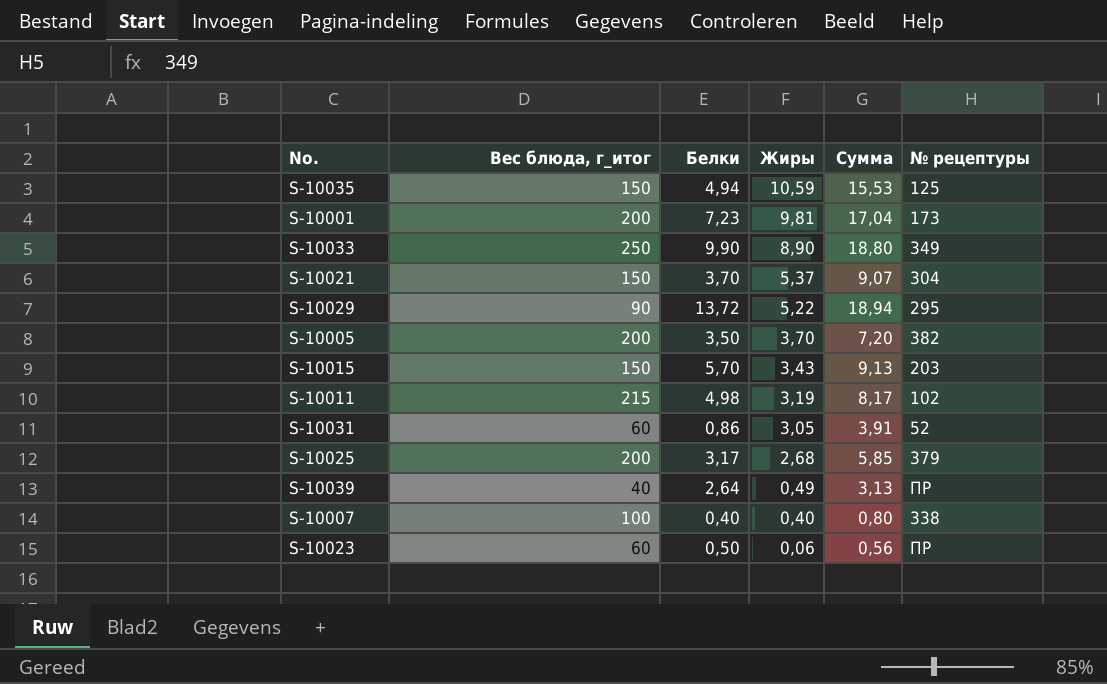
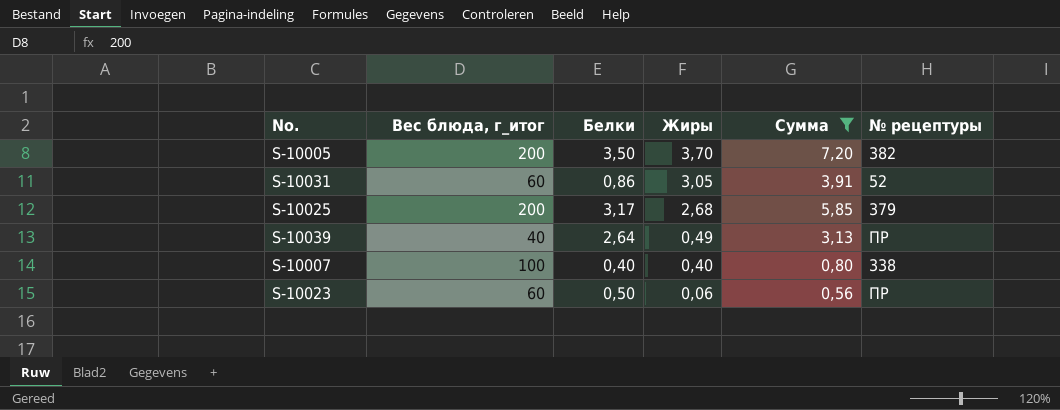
filter: none -> Сумма <= 7,20

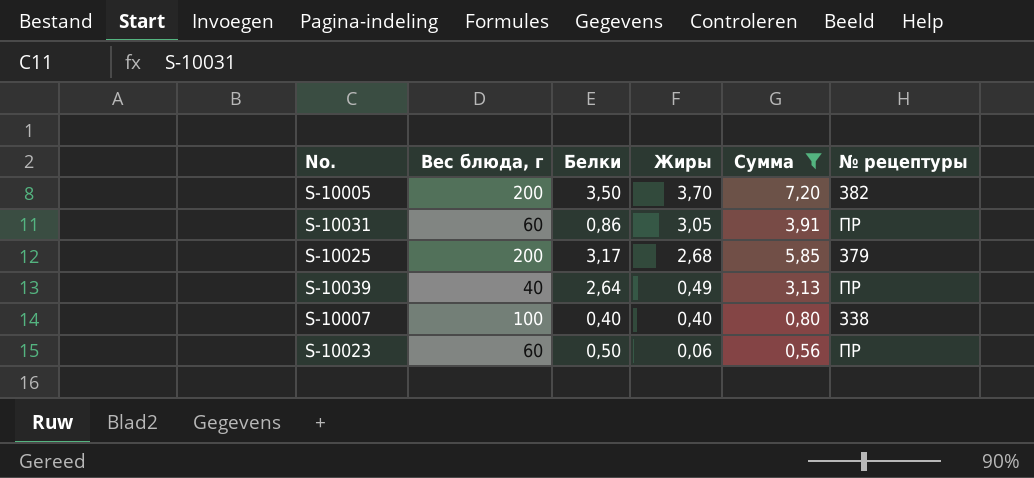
column name: Вес блюда, г_итог -> Вес блюда, г
S-10031 | № рецептуры: 52 -> ПР

